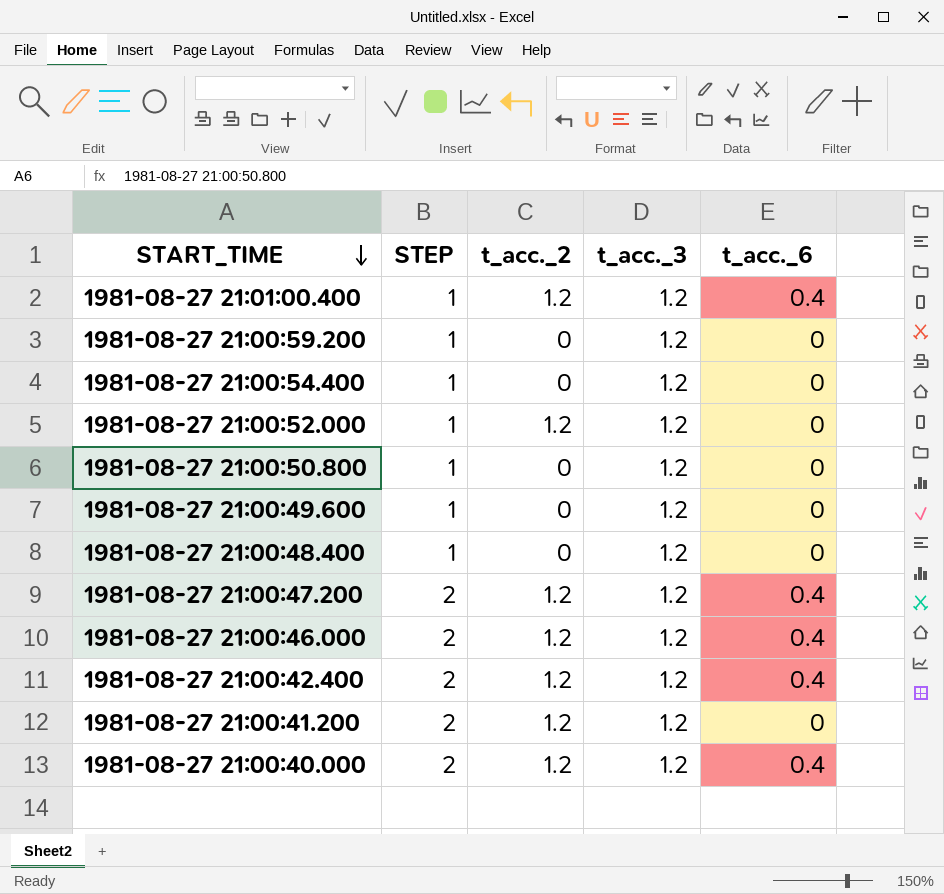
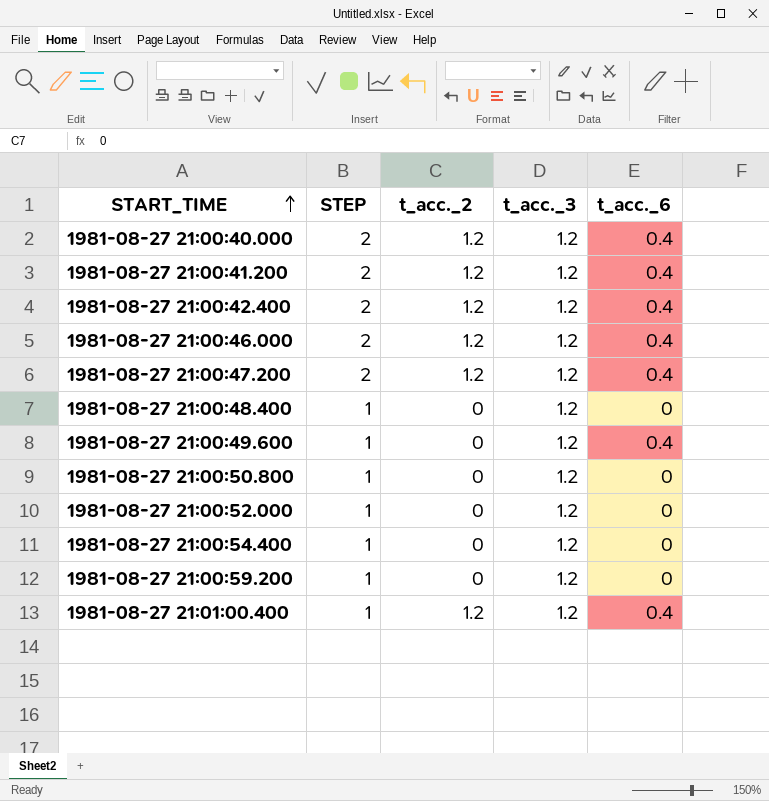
row order: START_TIME descending -> START_TIME ascending
1981-08-27 21:00:41.200 | t_acc._6: 0 -> 0.4
1981-08-27 21:00:49.600 | t_acc._6: 0 -> 0.4
1981-08-27 21:00:52.000 | t_acc._2: 1.2 -> 0

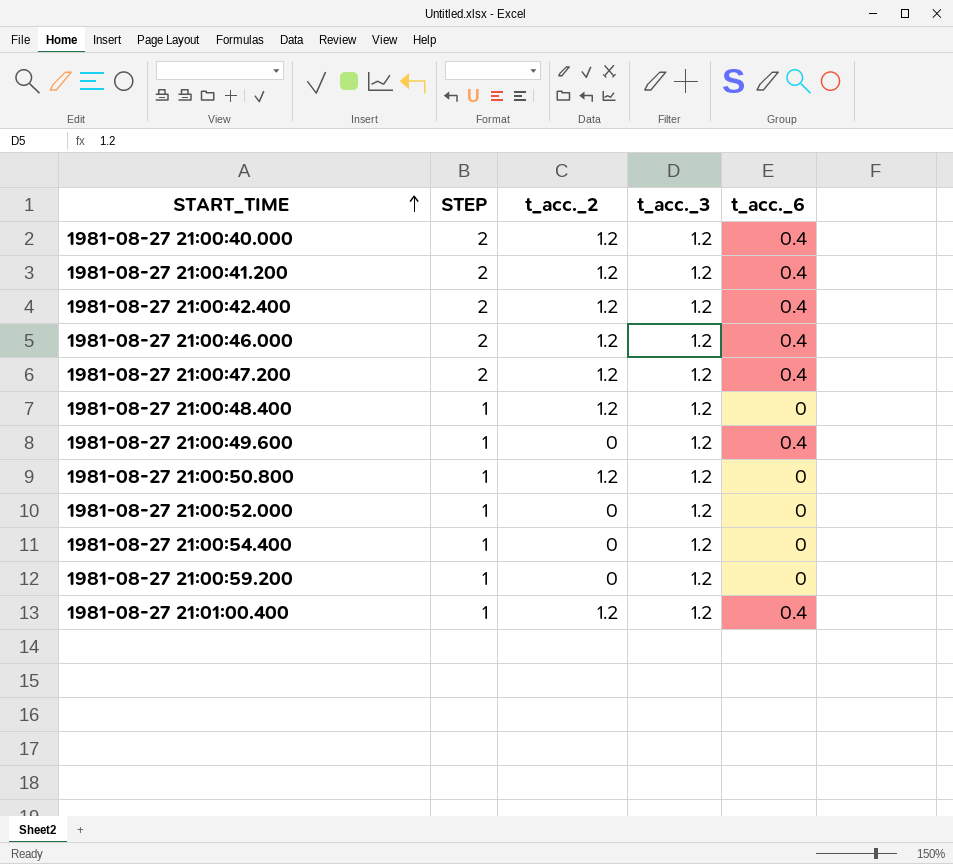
1981-08-27 21:00:48.400 | t_acc._2: 0 -> 1.2
1981-08-27 21:00:50.800 | t_acc._2: 0 -> 1.2

